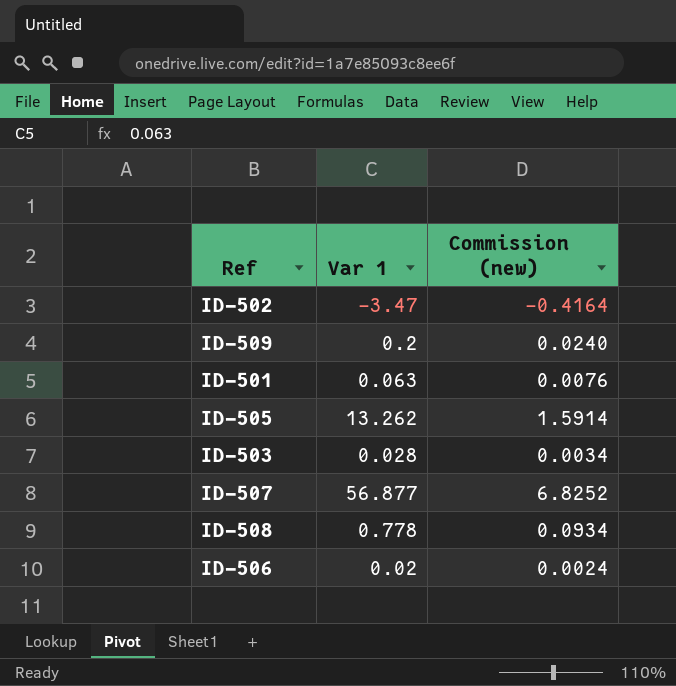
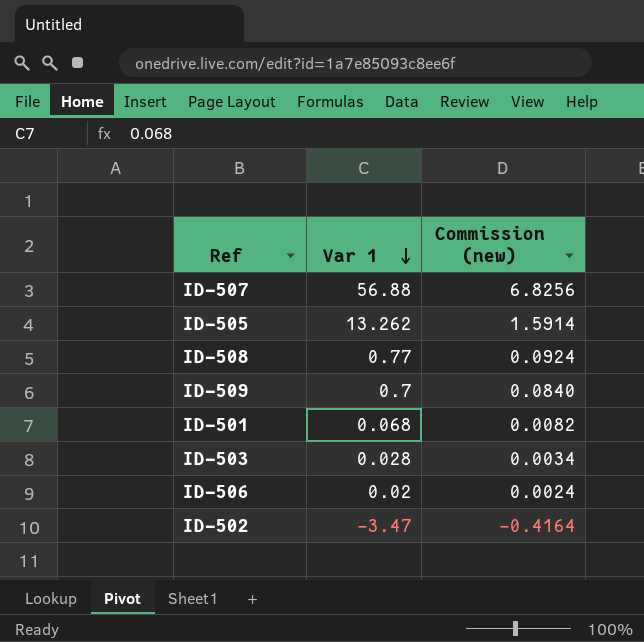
row order: none -> Var 1 descending
ID-507 | Var 1: 56.877 -> 56.88
ID-507 | Commission (new): 6.8252 -> 6.8256
ID-508 | Var 1: 0.778 -> 0.77
ID-508 | Commission (new): 0.0934 -> 0.0924
ID-509 | Var 1: 0.2 -> 0.7
ID-509 | Commission (new): 0.0240 -> 0.0840
ID-501 | Var 1: 0.063 -> 0.068
ID-501 | Commission (new): 0.0076 -> 0.0082

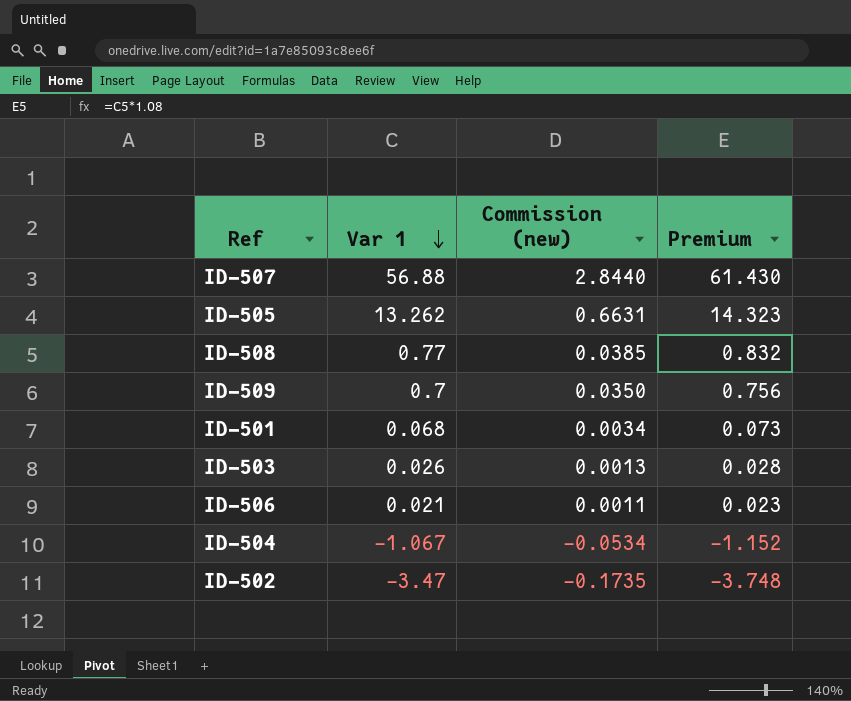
column Commission (new) | formula: [Var 1] * 0.12 -> [Var 1] * 0.05
column Premium | formula: none -> [Var 1] * 1.08
ID-503 | Var 1: 0.028 -> 0.026
ID-506 | Var 1: 0.02 -> 0.021
row ID-504: none -> -1.067 | -0.0534 | -1.152

